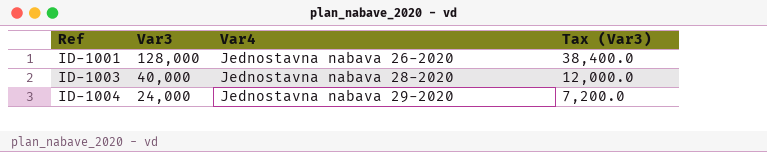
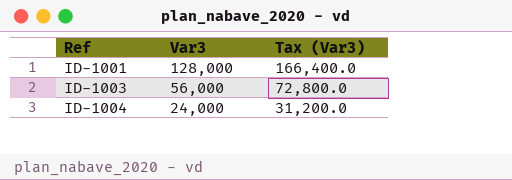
column Var4 | position: 3 -> none
column Tax (Var3) | formula: [Var3] * 0.3 -> [Var3] * 1.3
ID-1003 | Var3: 40,000 -> 56,000

